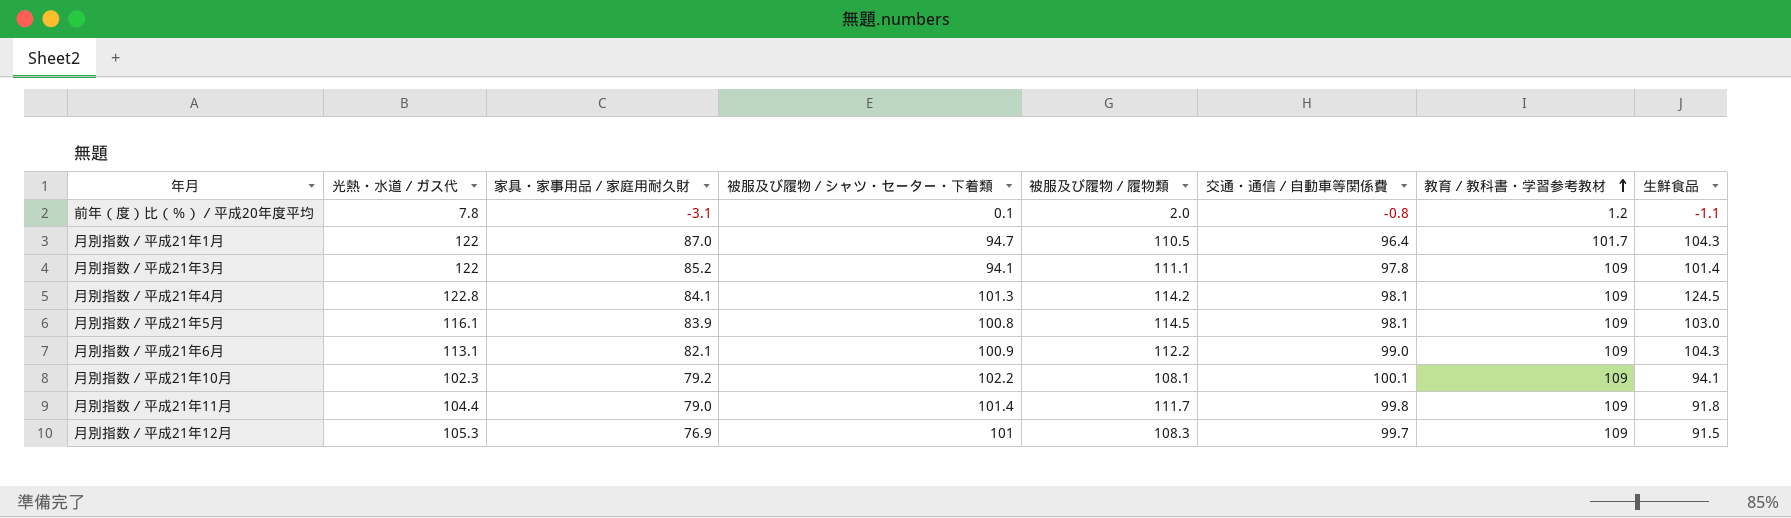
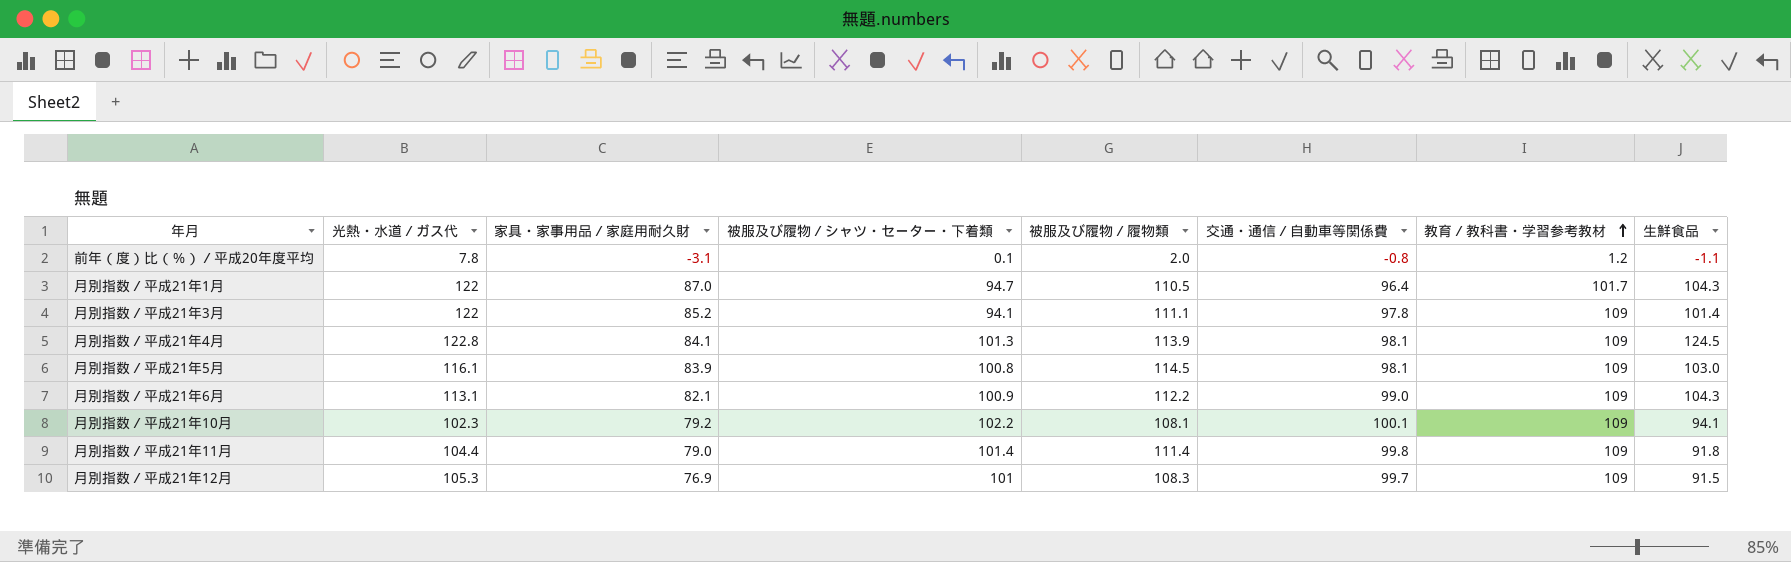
月別指数／平成21年4月 | 被服及び履物／履物類: 114.2 -> 113.9
月別指数／平成21年11月 | 被服及び履物／履物類: 111.7 -> 111.4

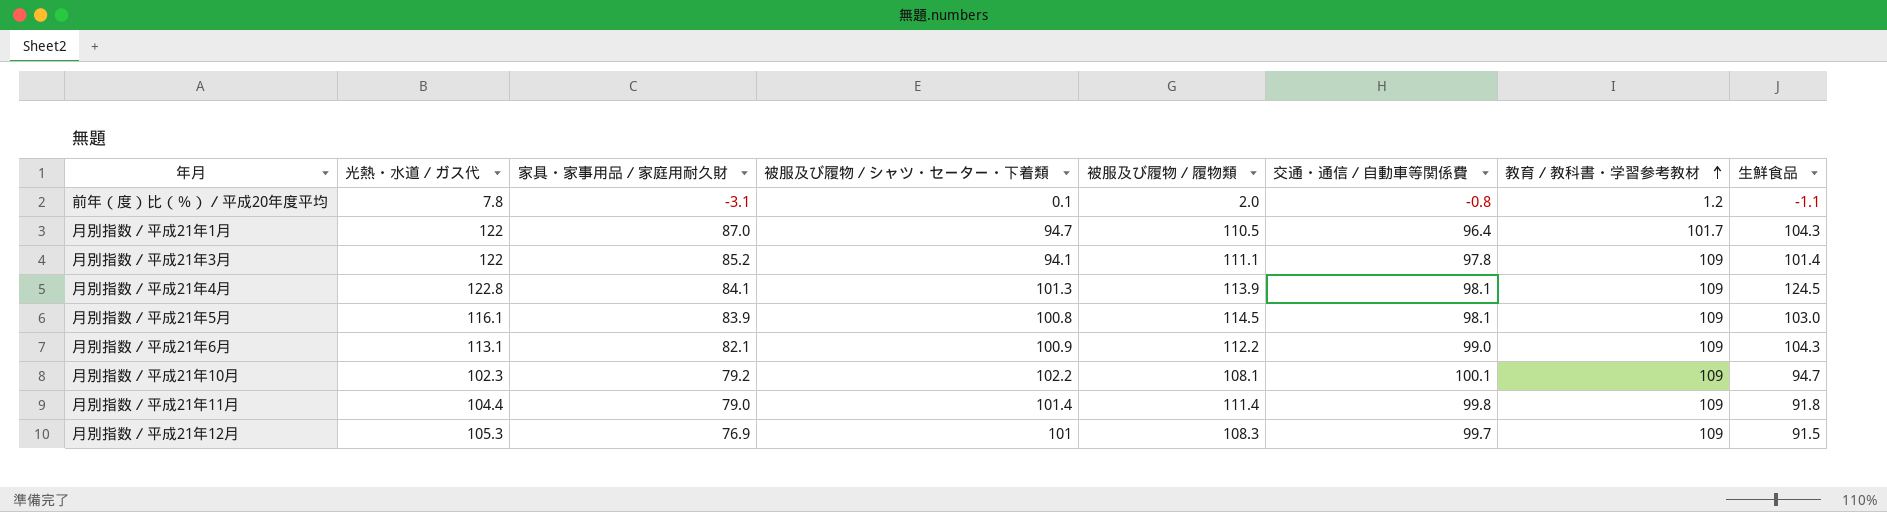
月別指数／平成21年10月 | 生鮮食品: 94.1 -> 94.7

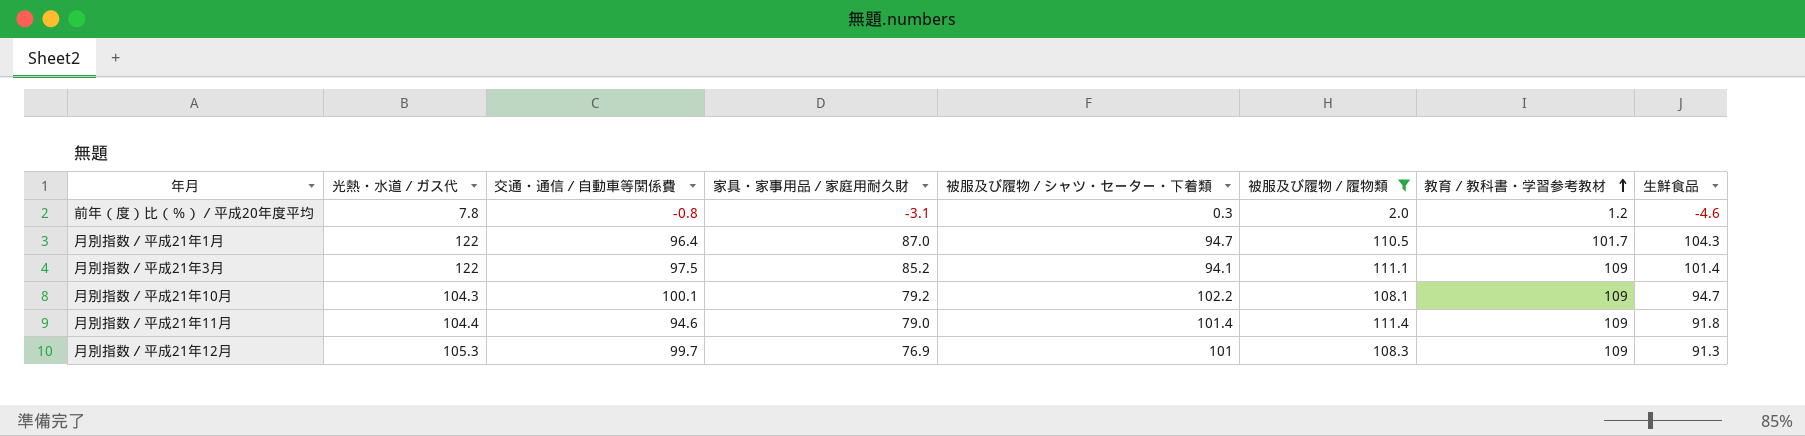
filter: none -> 被服及び履物／履物類 <= 111.4
column 交通・通信／自動車等関係費 | position: 6 -> 3
前年（度）比（％）／平成20年度平均 | 被服及び履物／シャツ・セーター・下着類: 0.1 -> 0.3
前年（度）比（％）／平成20年度平均 | 生鮮食品: -1.1 -> -4.6
月別指数／平成21年3月 | 交通・通信／自動車等関係費: 97.8 -> 97.5
月別指数／平成21年10月 | 光熱・水道／ガス代: 102.3 -> 104.3
月別指数／平成21年11月 | 交通・通信／自動車等関係費: 99.8 -> 94.6
月別指数／平成21年12月 | 生鮮食品: 91.5 -> 91.3

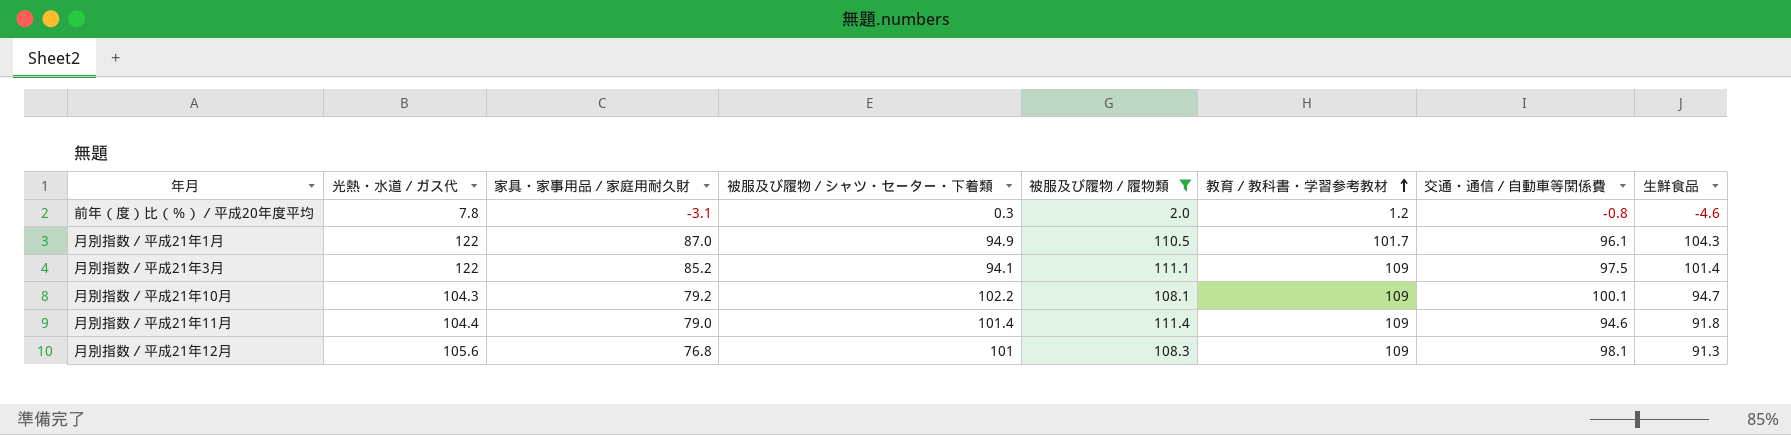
column 交通・通信／自動車等関係費 | position: 3 -> 7
月別指数／平成21年1月 | 被服及び履物／シャツ・セーター・下着類: 94.7 -> 94.9
月別指数／平成21年1月 | 交通・通信／自動車等関係費: 96.4 -> 96.1
月別指数／平成21年12月 | 光熱・水道／ガス代: 105.3 -> 105.6
月別指数／平成21年12月 | 家具・家事用品／家庭用耐久財: 76.9 -> 76.8
月別指数／平成21年12月 | 交通・通信／自動車等関係費: 99.7 -> 98.1

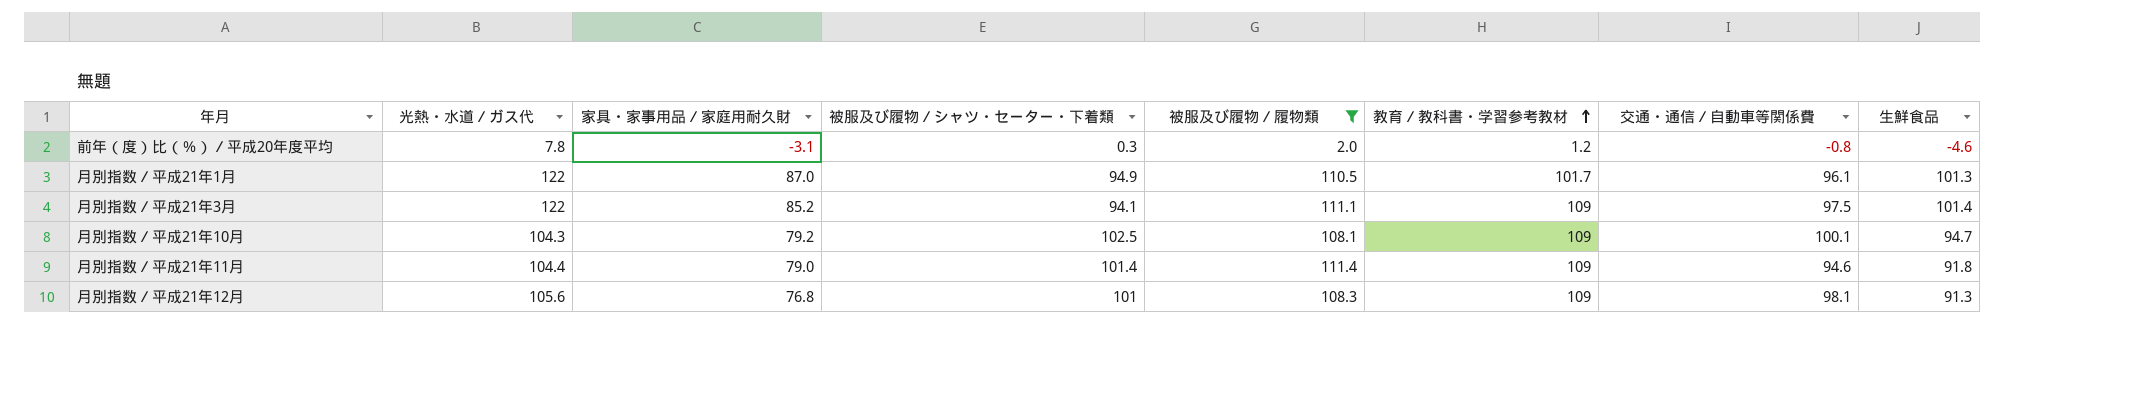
月別指数／平成21年1月 | 生鮮食品: 104.3 -> 101.3
月別指数／平成21年10月 | 被服及び履物／シャツ・セーター・下着類: 102.2 -> 102.5

